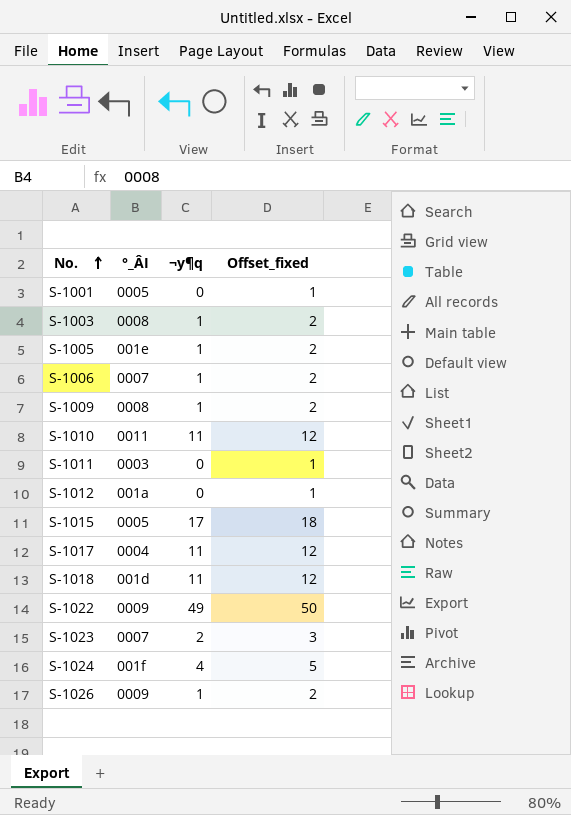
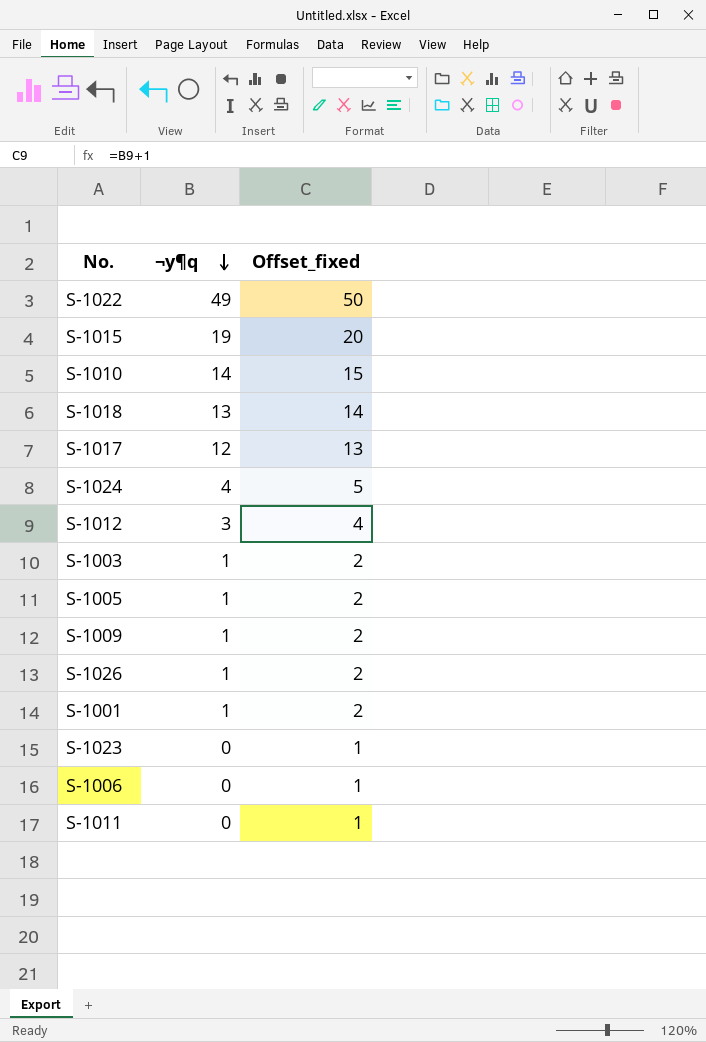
row order: No. ascending -> ¬y¶q descending
column °_ÂI | position: 2 -> none
S-1015 | ¬y¶q: 17 -> 19
S-1015 | Offset_fixed: 18 -> 20
S-1010 | ¬y¶q: 11 -> 14
S-1010 | Offset_fixed: 12 -> 15
S-1018 | ¬y¶q: 11 -> 13
S-1018 | Offset_fixed: 12 -> 14
S-1017 | ¬y¶q: 11 -> 12
S-1017 | Offset_fixed: 12 -> 13
S-1012 | ¬y¶q: 0 -> 3
S-1012 | Offset_fixed: 1 -> 4
S-1001 | ¬y¶q: 0 -> 1
S-1001 | Offset_fixed: 1 -> 2
S-1023 | ¬y¶q: 2 -> 0
S-1023 | Offset_fixed: 3 -> 1
S-1006 | ¬y¶q: 1 -> 0
S-1006 | Offset_fixed: 2 -> 1

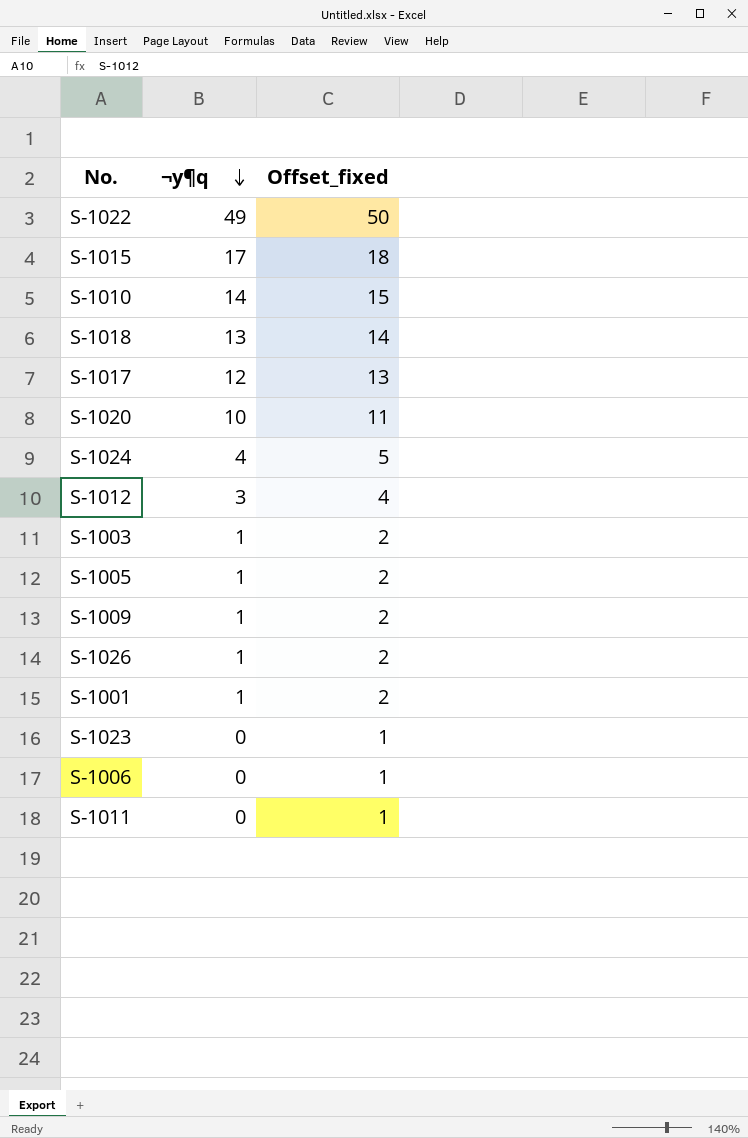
S-1015 | ¬y¶q: 19 -> 17
S-1015 | Offset_fixed: 20 -> 18
row S-1020: none -> 10 | 11

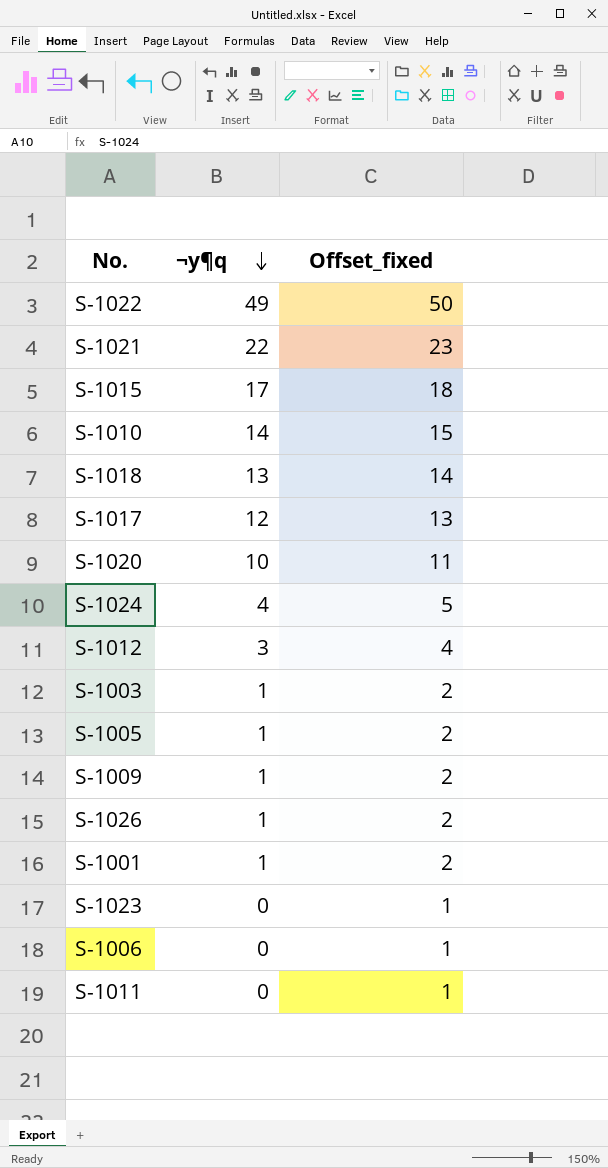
row S-1021: none -> 22 | 23

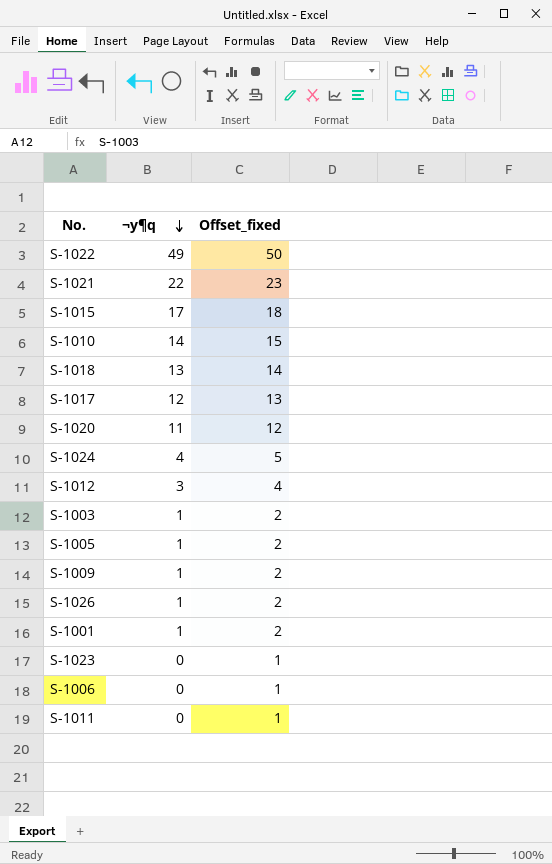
S-1020 | ¬y¶q: 10 -> 11
S-1020 | Offset_fixed: 11 -> 12

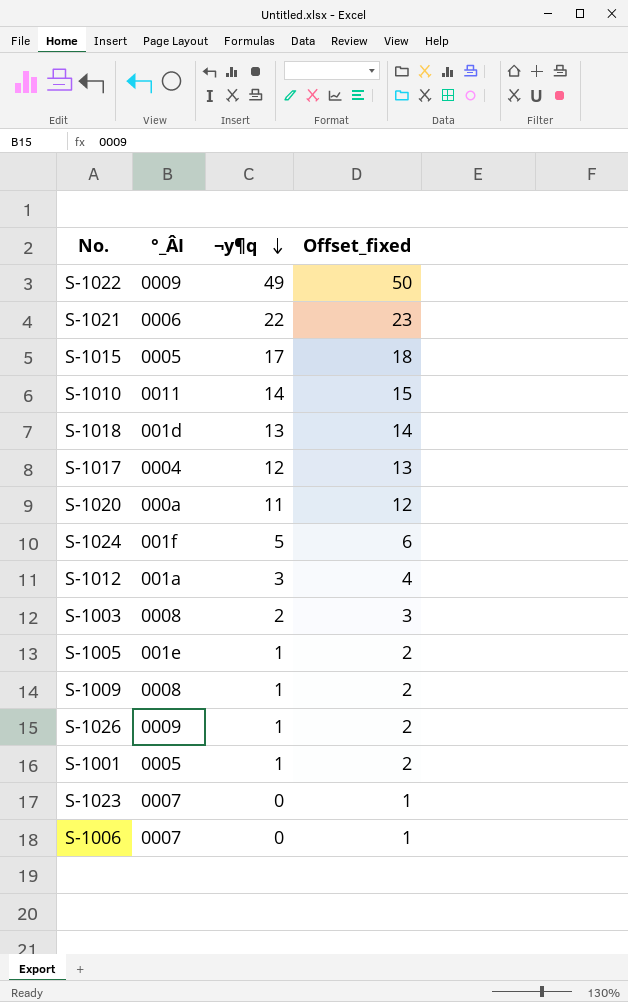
column °_ÂI | position: none -> 2
row S-1011: 0 | 1 -> none
S-1024 | ¬y¶q: 4 -> 5
S-1024 | Offset_fixed: 5 -> 6
S-1003 | ¬y¶q: 1 -> 2
S-1003 | Offset_fixed: 2 -> 3

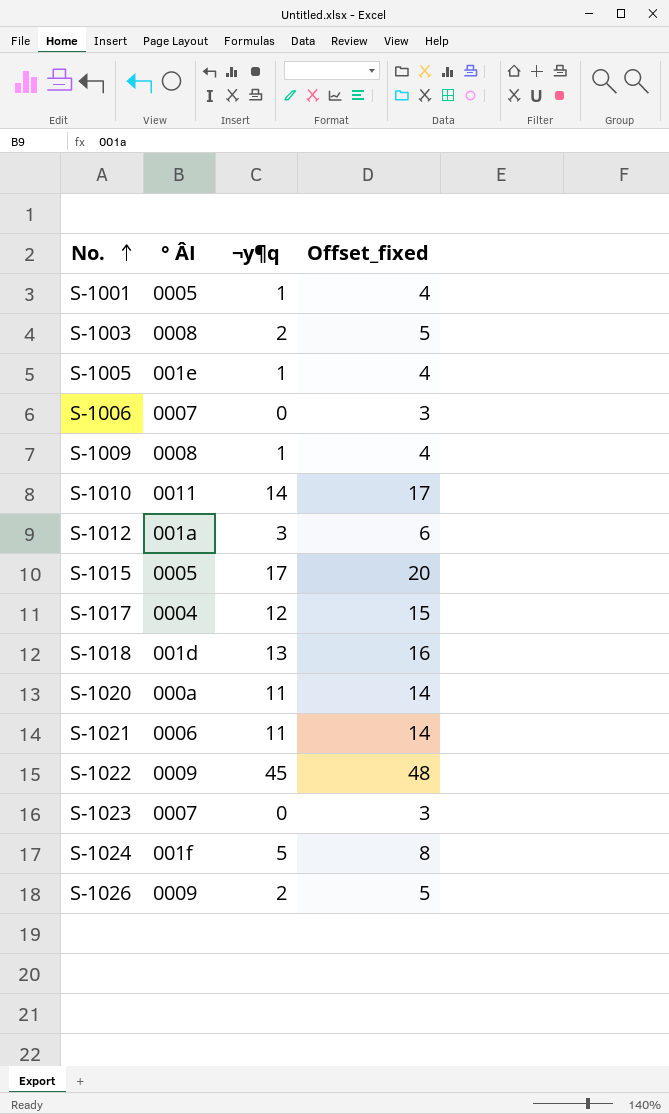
row order: ¬y¶q descending -> No. ascending
column name: °_ÂI -> ° ÂI
column Offset_fixed | formula: [¬y¶q] + 1 -> [¬y¶q] + 3
S-1021 | ¬y¶q: 22 -> 11
S-1022 | ¬y¶q: 49 -> 45
S-1026 | ¬y¶q: 1 -> 2

